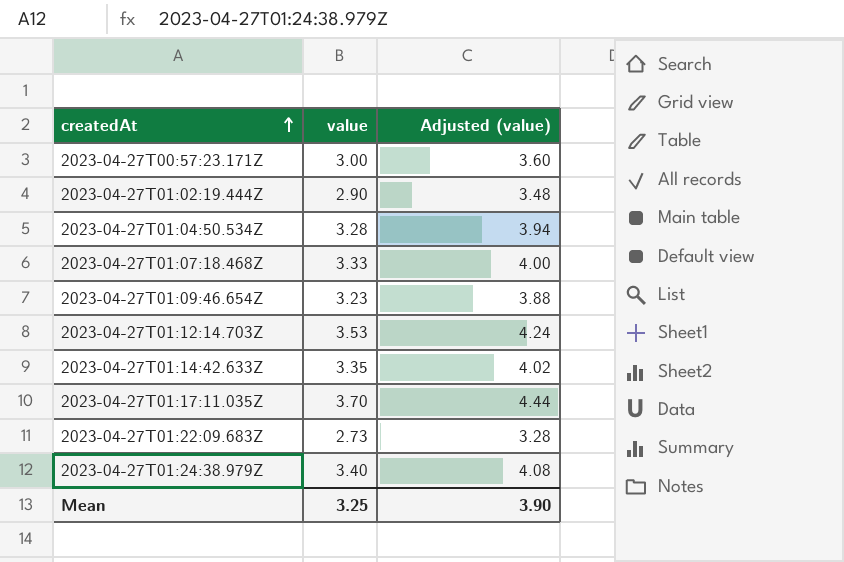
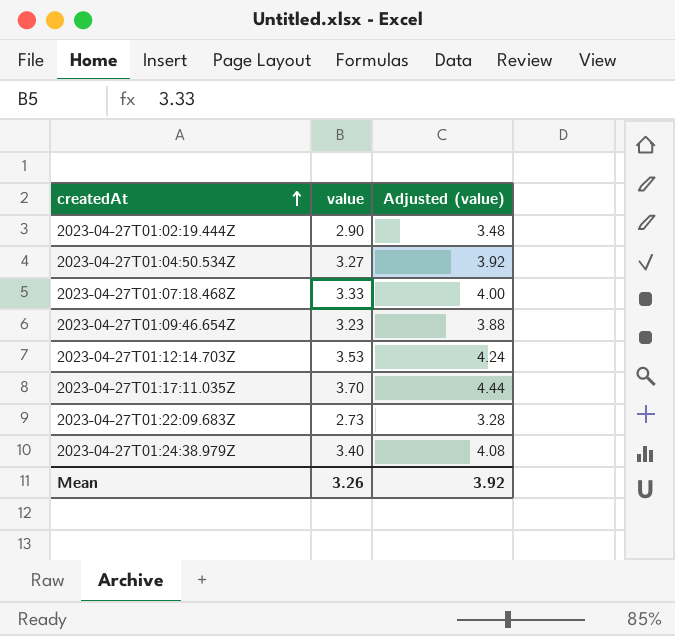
row 2023-04-27T00:57:23.171Z: 3.00 | 3.60 -> none
row 2023-04-27T01:14:42.633Z: 3.35 | 4.02 -> none
2023-04-27T01:04:50.534Z | value: 3.28 -> 3.27
2023-04-27T01:04:50.534Z | Adjusted (value): 3.94 -> 3.92
Mean | value: 3.25 -> 3.26
Mean | Adjusted (value): 3.90 -> 3.92

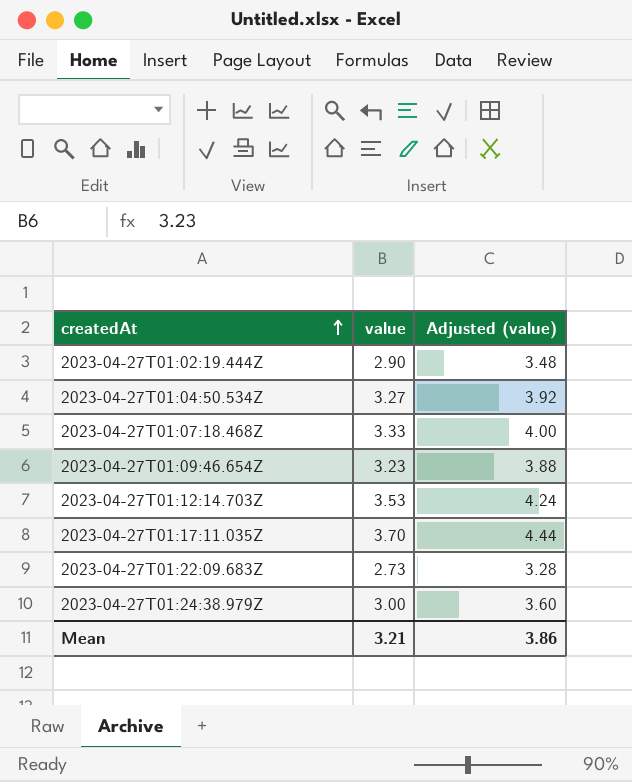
2023-04-27T01:24:38.979Z | value: 3.40 -> 3.00
2023-04-27T01:24:38.979Z | Adjusted (value): 4.08 -> 3.60
Mean | value: 3.26 -> 3.21
Mean | Adjusted (value): 3.92 -> 3.86

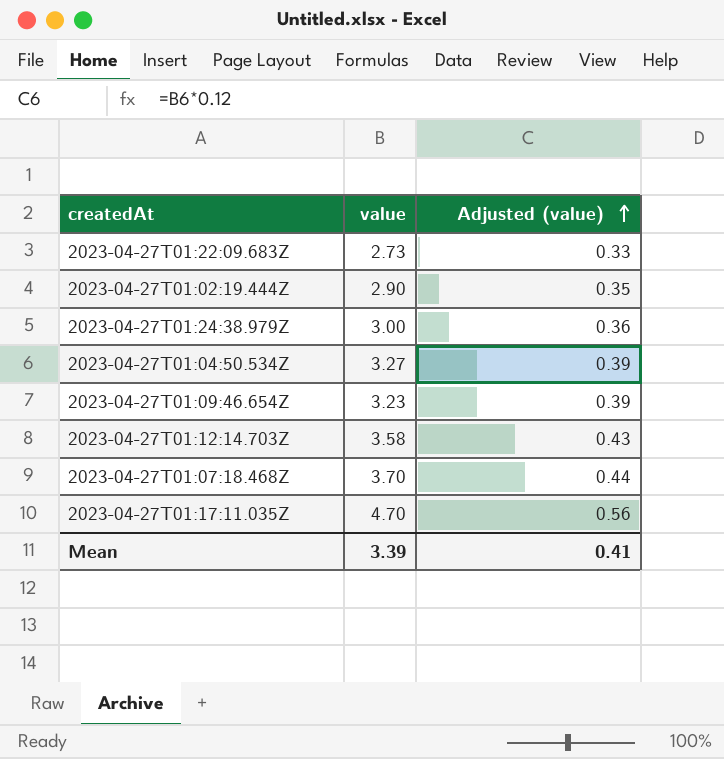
row order: createdAt ascending -> Adjusted (value) ascending
column Adjusted (value) | formula: [value] * 1.2 -> [value] * 0.12
2023-04-27T01:12:14.703Z | value: 3.53 -> 3.58
2023-04-27T01:07:18.468Z | value: 3.33 -> 3.70
2023-04-27T01:17:11.035Z | value: 3.70 -> 4.70
Mean | value: 3.21 -> 3.39
Mean | Adjusted (value): 3.86 -> 0.41

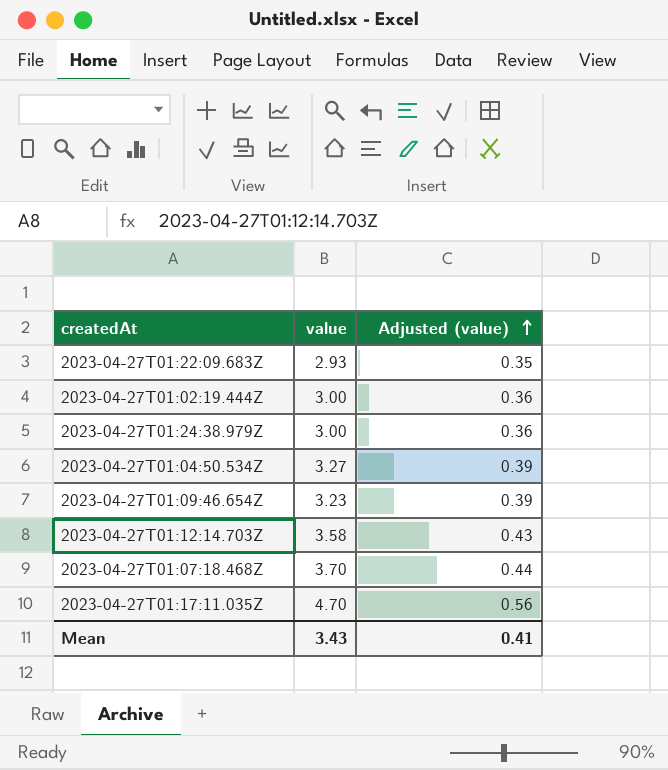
2023-04-27T01:22:09.683Z | value: 2.73 -> 2.93
2023-04-27T01:22:09.683Z | Adjusted (value): 0.33 -> 0.35
2023-04-27T01:02:19.444Z | value: 2.90 -> 3.00
2023-04-27T01:02:19.444Z | Adjusted (value): 0.35 -> 0.36
Mean | value: 3.39 -> 3.43

